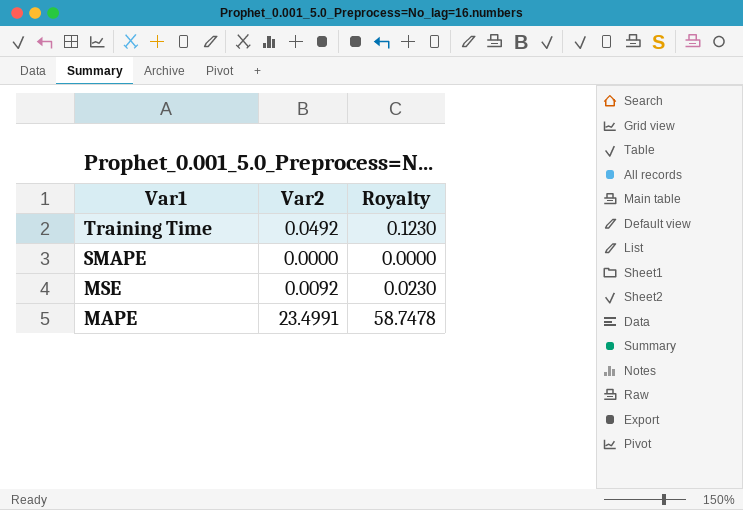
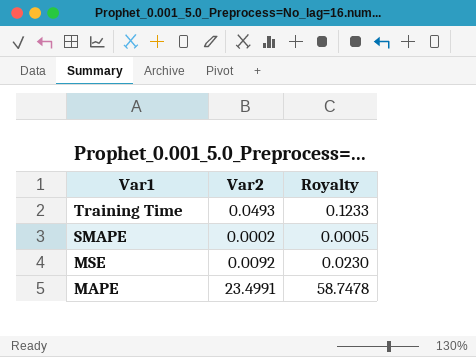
Training Time | Var2: 0.0492 -> 0.0493
Training Time | Royalty: 0.1230 -> 0.1233
SMAPE | Var2: 0.0000 -> 0.0002
SMAPE | Royalty: 0.0000 -> 0.0005

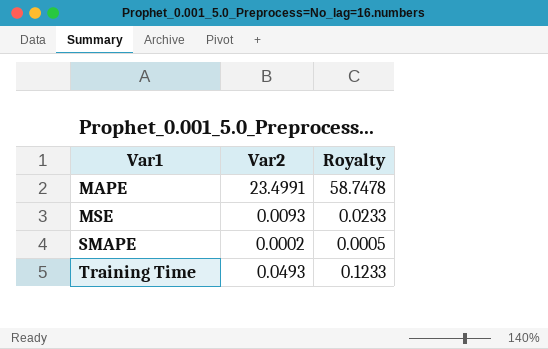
row order: Var1 descending -> Var1 ascending
MSE | Var2: 0.0092 -> 0.0093
MSE | Royalty: 0.0230 -> 0.0233

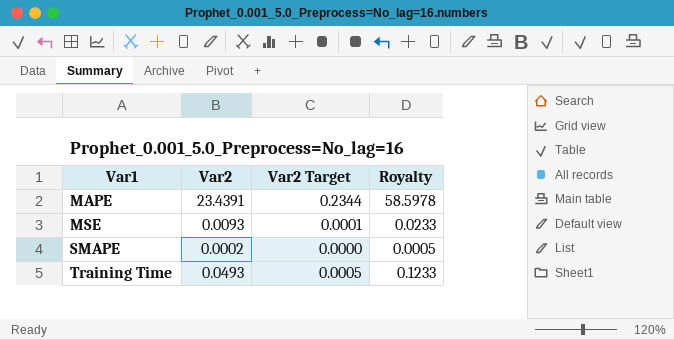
column Var2 Target | formula: none -> [Var2] * 0.01
MAPE | Var2: 23.4991 -> 23.4391
MAPE | Royalty: 58.7478 -> 58.5978

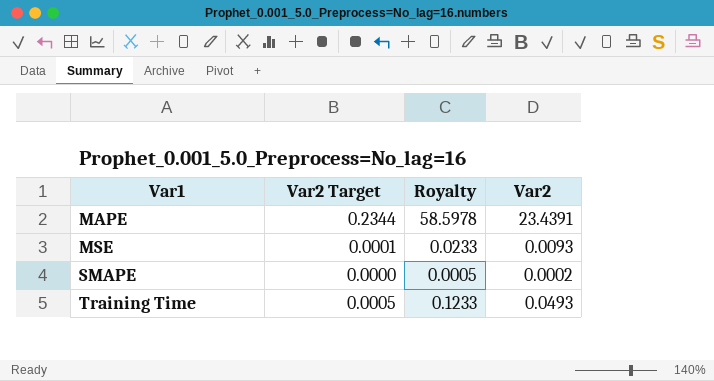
column Var2 | position: 2 -> 4

